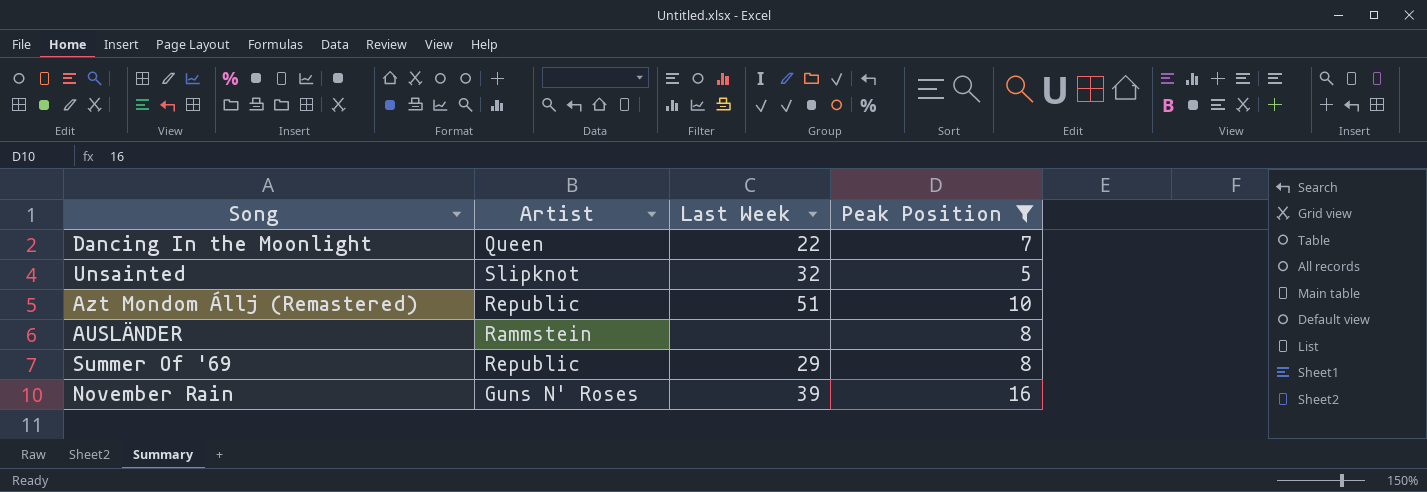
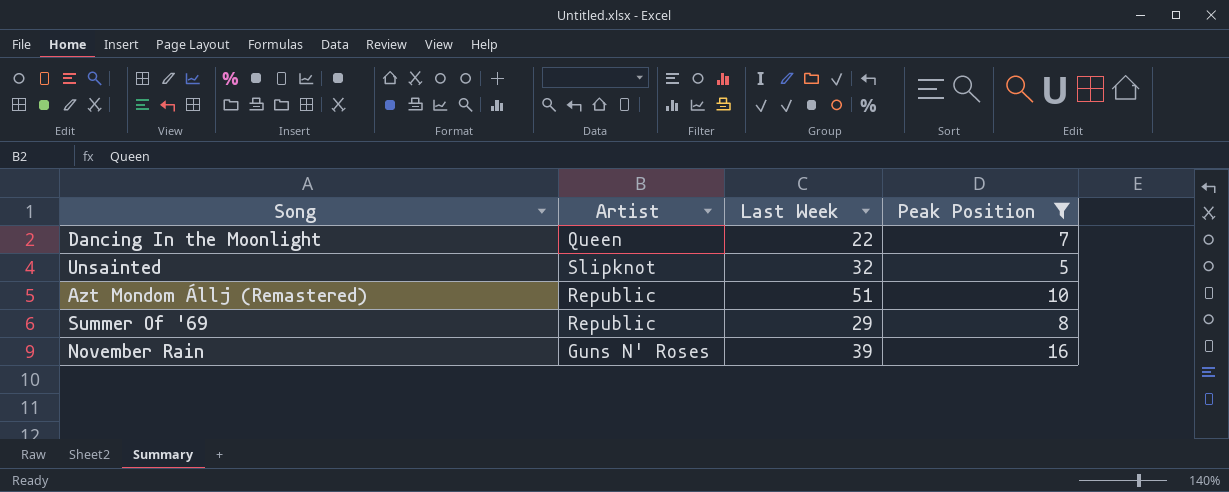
row AUSLÄNDER: Rammstein | none | 8 -> none

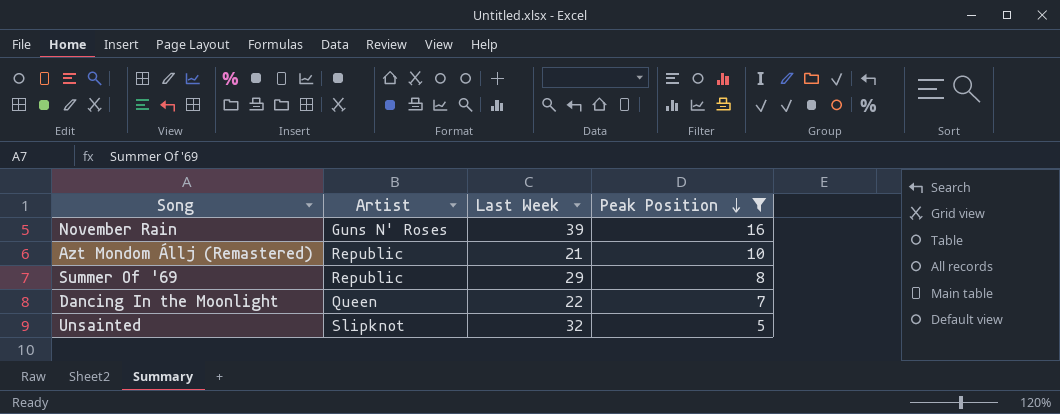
row order: none -> Peak Position descending
Azt Mondom Állj (Remastered) | Last Week: 51 -> 21

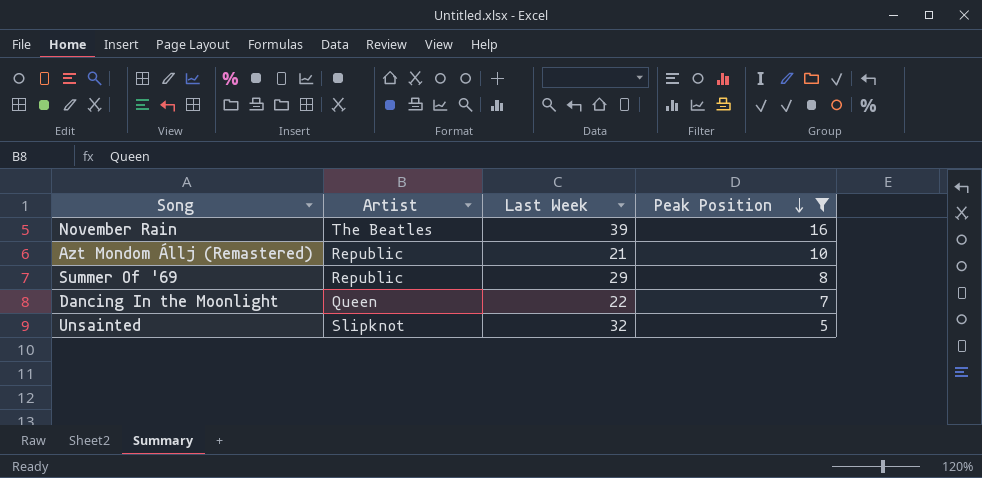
November Rain | Artist: Guns N' Roses -> The Beatles

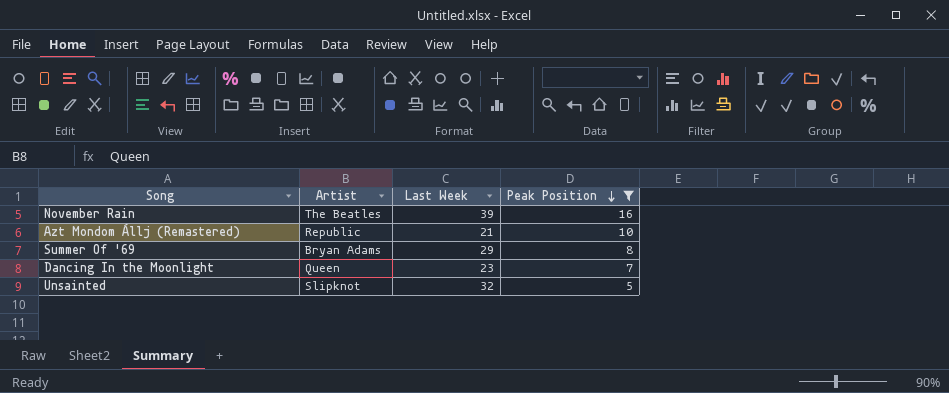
Summer Of '69 | Artist: Republic -> Bryan Adams
Dancing In the Moonlight | Last Week: 22 -> 23

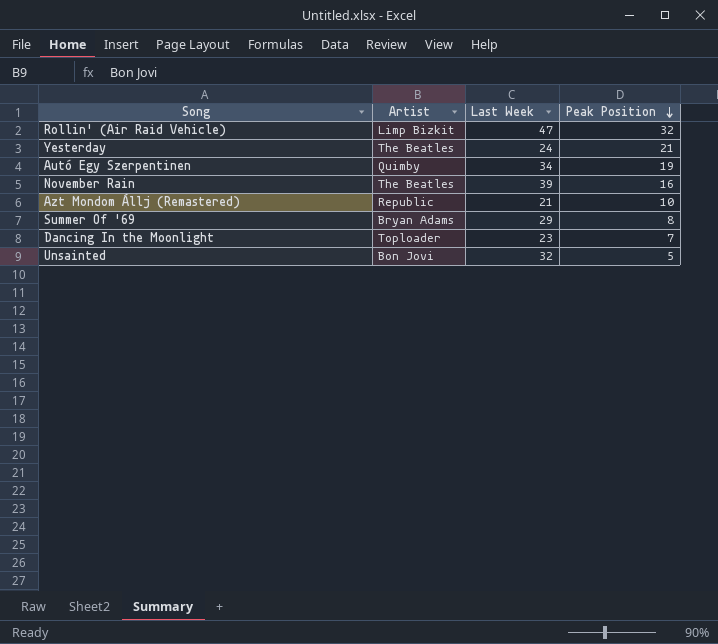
filter: Peak Position <= 16 -> none
Dancing In the Moonlight | Artist: Queen -> Toploader
Unsainted | Artist: Slipknot -> Bon Jovi

